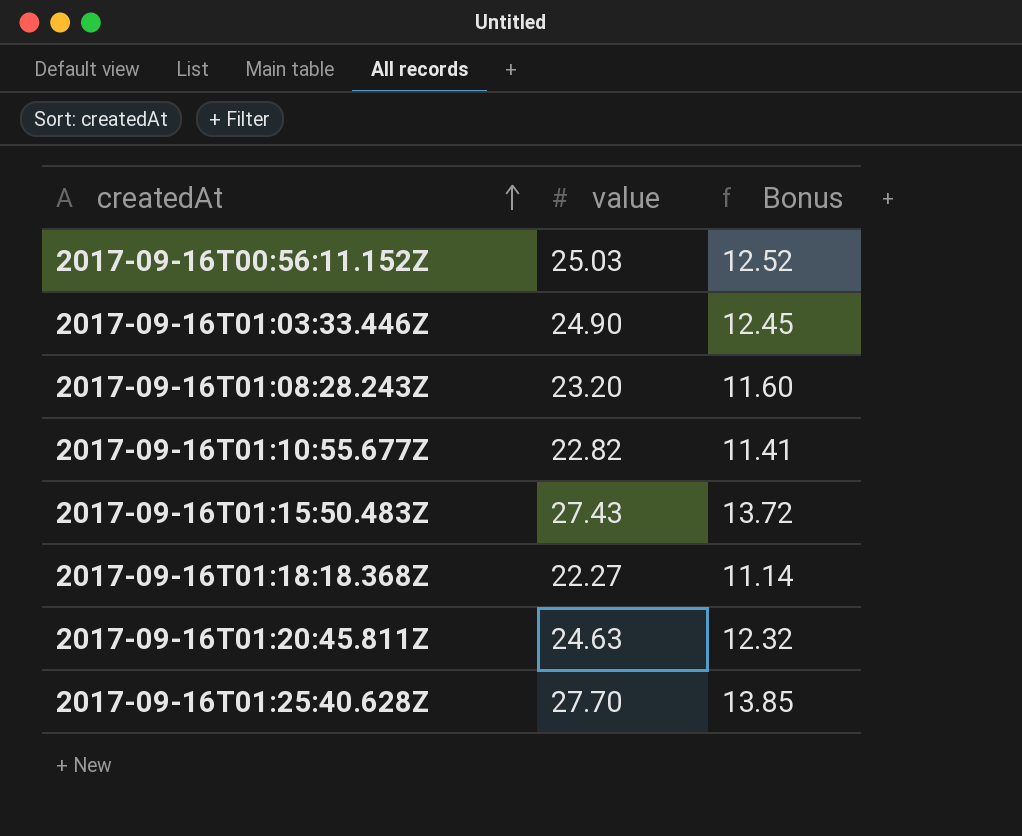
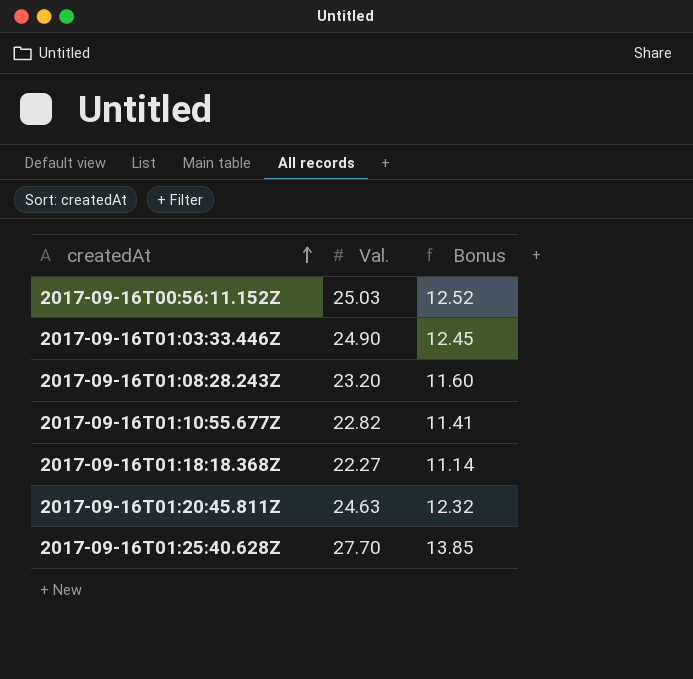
column name: value -> Val.
row 2017-09-16T01:15:50.483Z: 27.43 | 13.72 -> none

